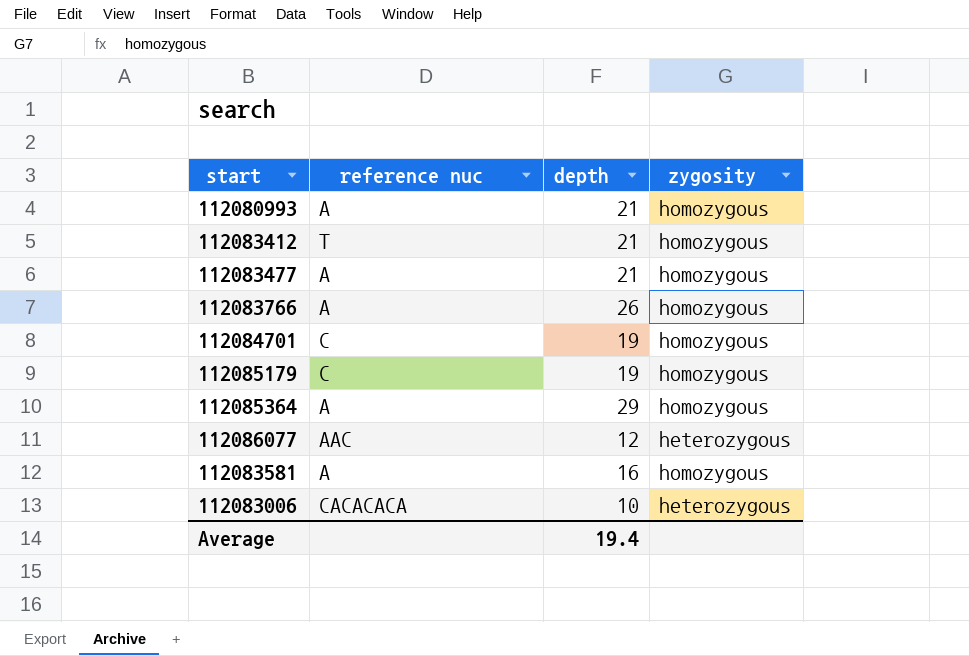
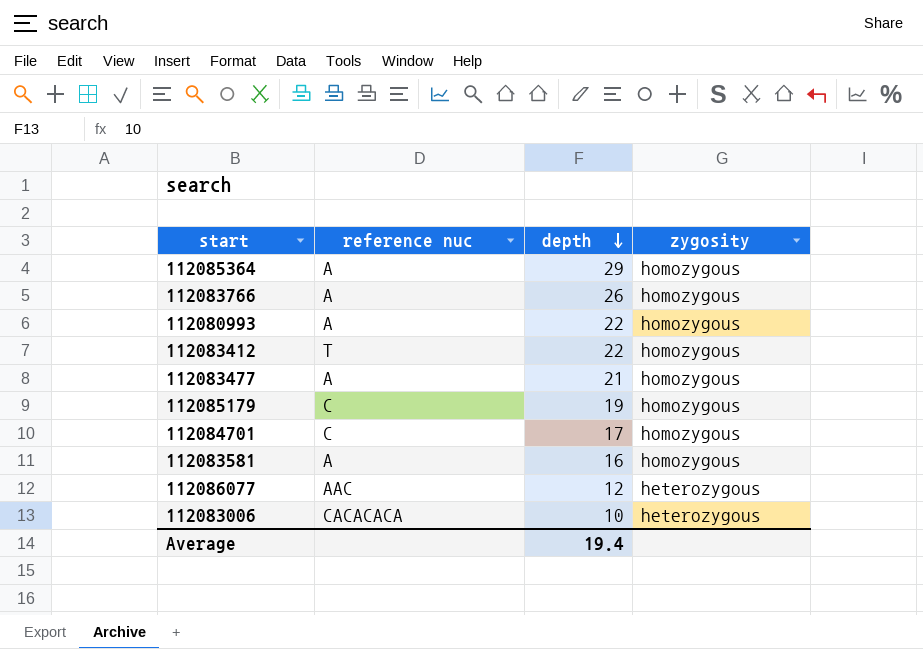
row order: none -> depth descending
112080993 | depth: 21 -> 22
112083412 | depth: 21 -> 22
112084701 | depth: 19 -> 17

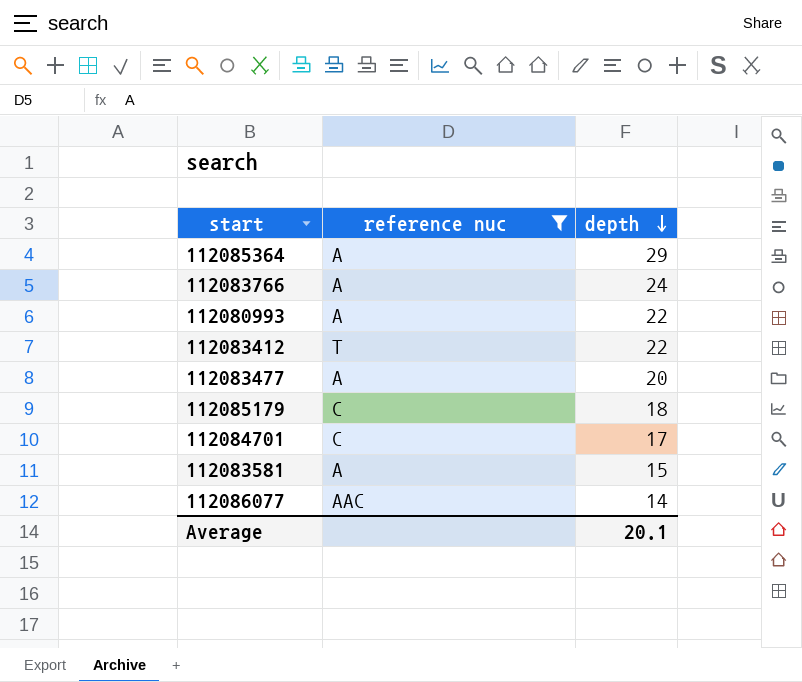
filter: none -> reference nuc != CACACACA
column zygosity | position: 4 -> none
112083766 | depth: 26 -> 24
112083477 | depth: 21 -> 20
112085179 | depth: 19 -> 18
112083581 | depth: 16 -> 15
112086077 | depth: 12 -> 14
Average | depth: 19.4 -> 20.1

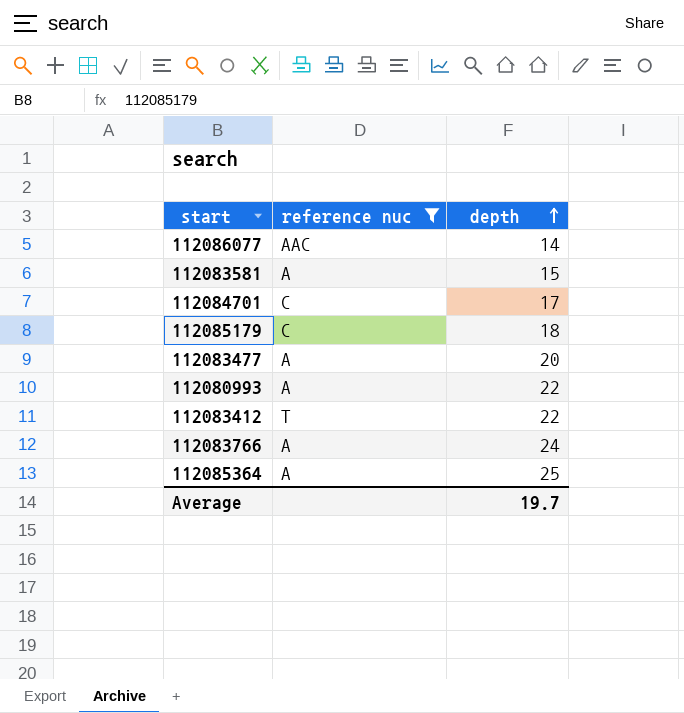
row order: depth descending -> depth ascending
112085364 | depth: 29 -> 25
Average | depth: 20.1 -> 19.7

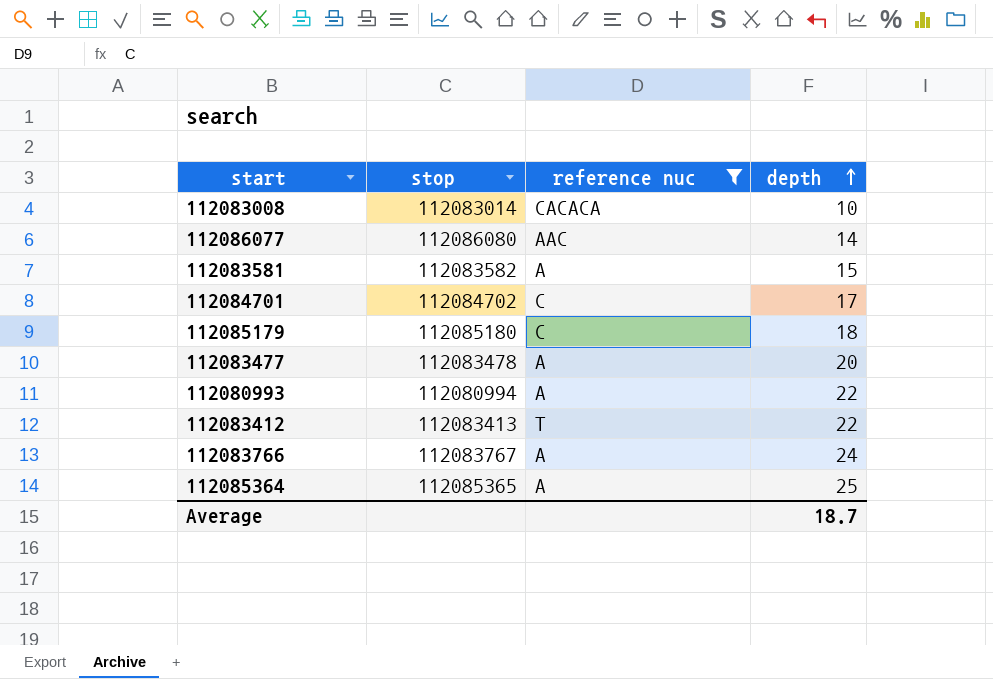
column stop | position: none -> 2
row 112083008: none -> 112083014 | CACACA | 10
Average | depth: 19.7 -> 18.7

